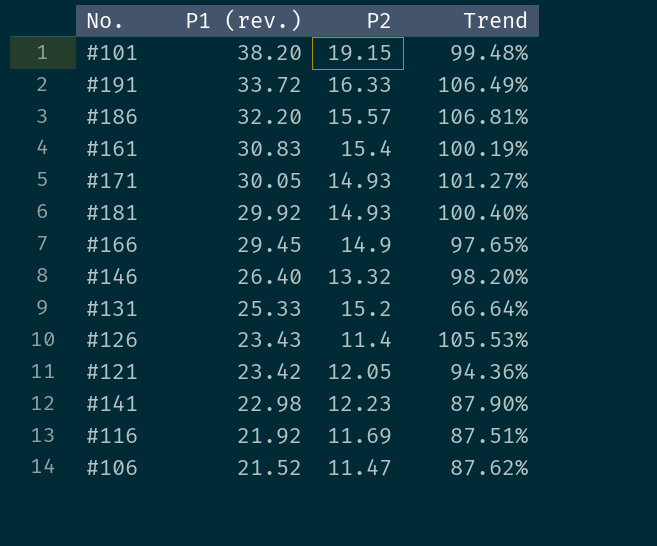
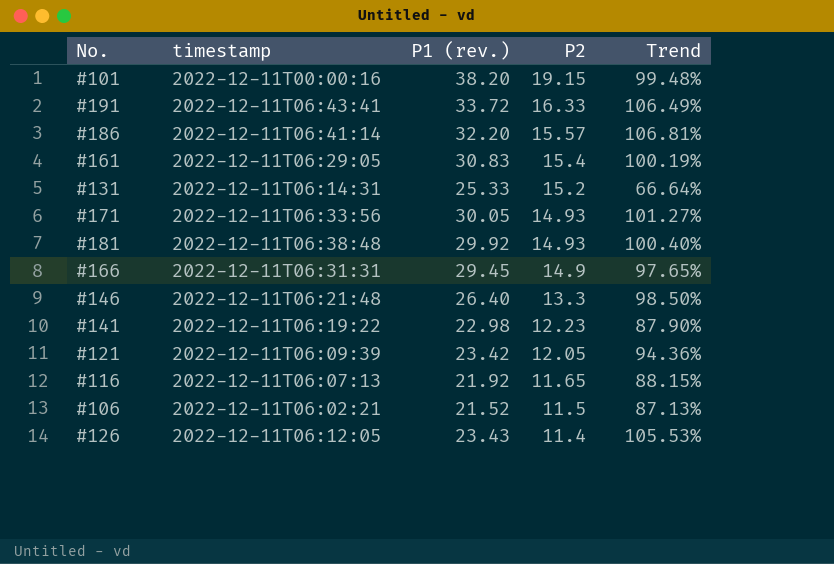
row order: P1 (rev.) descending -> P2 descending
column timestamp | position: none -> 2
#146 | P2: 13.32 -> 13.3
#146 | Trend: 98.20% -> 98.50%
#116 | P2: 11.69 -> 11.65
#116 | Trend: 87.51% -> 88.15%
#106 | P2: 11.47 -> 11.5
#106 | Trend: 87.62% -> 87.13%

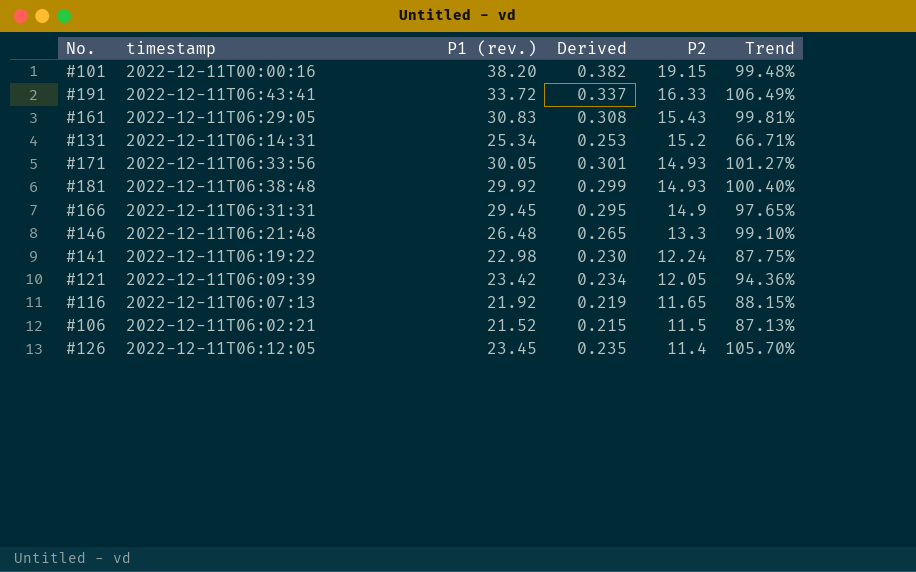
column Derived | formula: none -> [P1 (rev.)] * 0.01
row #186: 2022-12-11T06:41:14 | 32.20 | 15.57 | 106.81% -> none
#161 | P2: 15.4 -> 15.43
#161 | Trend: 100.19% -> 99.81%
#131 | P1 (rev.): 25.33 -> 25.34
#131 | Trend: 66.64% -> 66.71%
#146 | P1 (rev.): 26.40 -> 26.48
#146 | Trend: 98.50% -> 99.10%
#141 | P2: 12.23 -> 12.24
#141 | Trend: 87.90% -> 87.75%
#126 | P1 (rev.): 23.43 -> 23.45
#126 | Trend: 105.53% -> 105.70%

